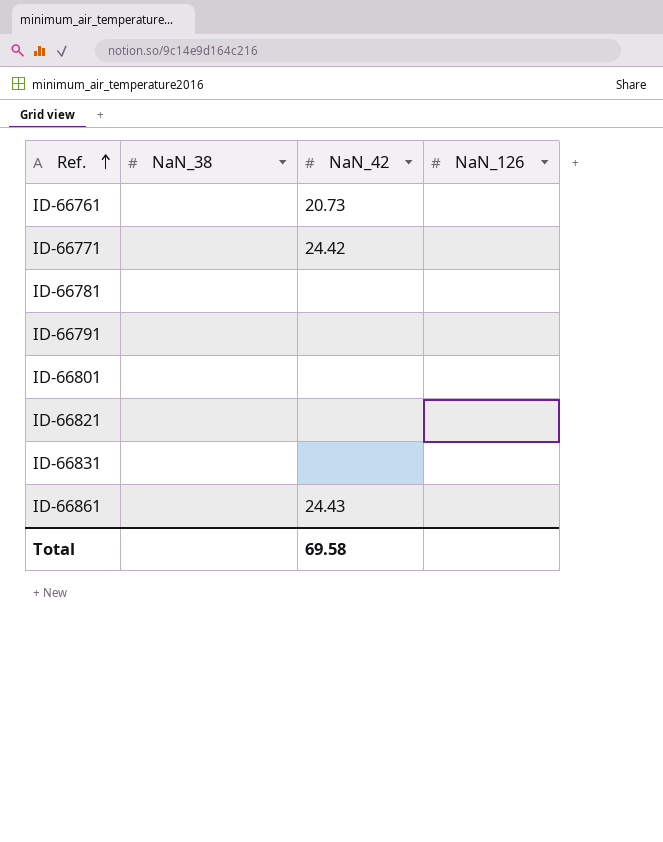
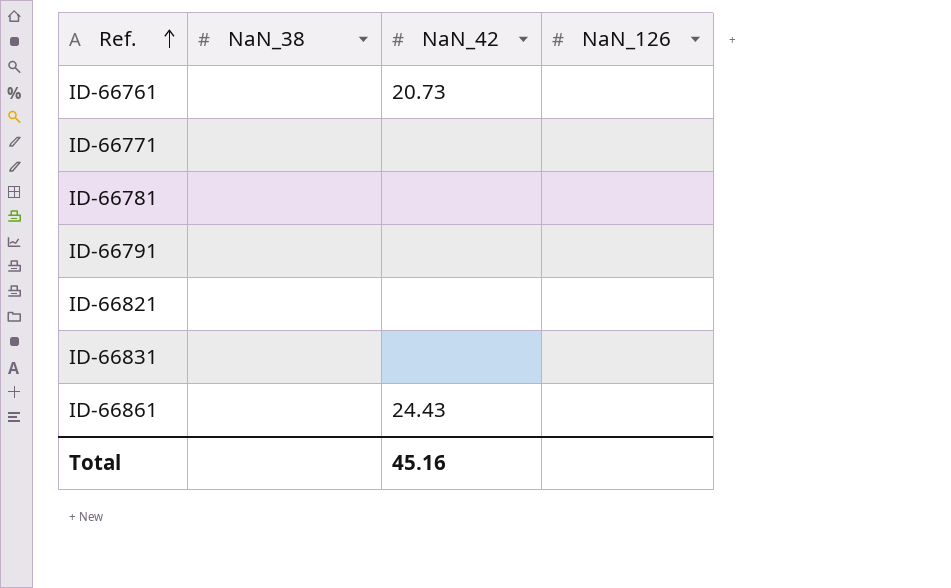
row ID-66801: none | none | none -> none
ID-66771 | NaN_42: 24.42 -> none
Total | NaN_42: 69.58 -> 45.16

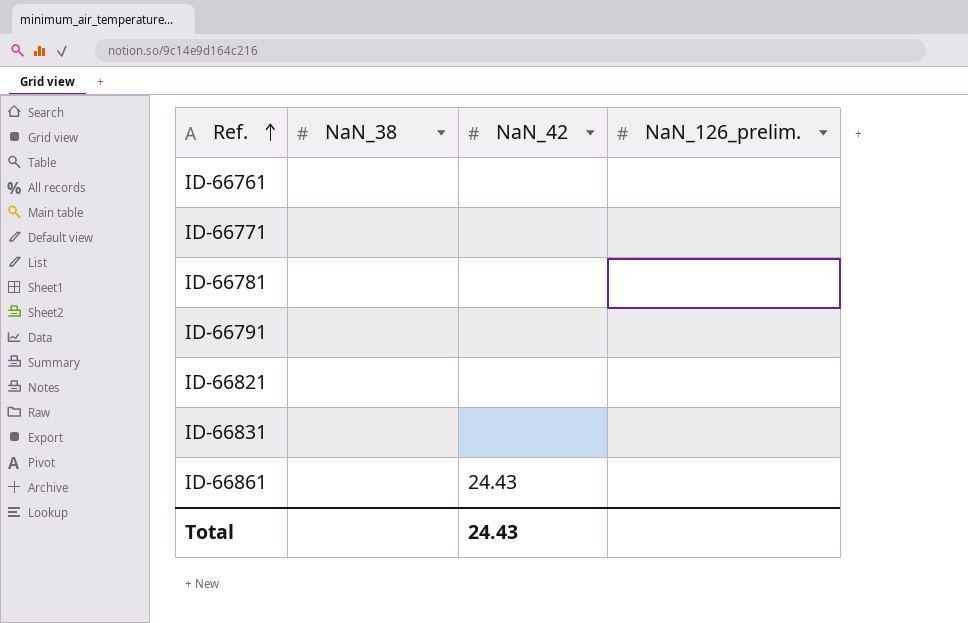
column name: NaN_126 -> NaN_126_prelim.
ID-66761 | NaN_42: 20.73 -> none
Total | NaN_42: 45.16 -> 24.43

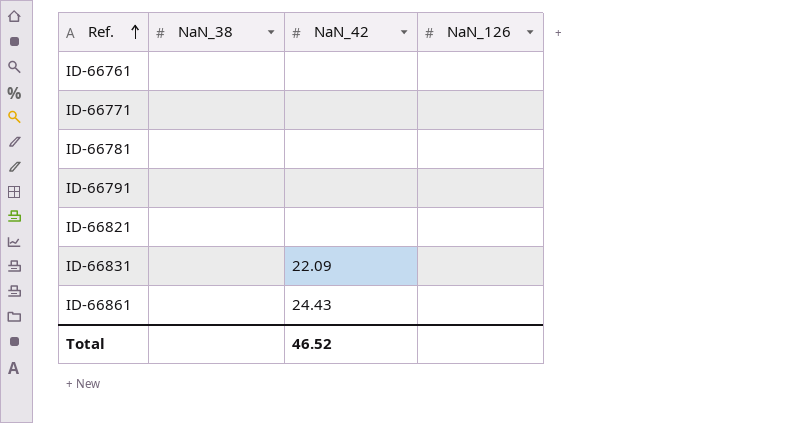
column name: NaN_126_prelim. -> NaN_126
ID-66831 | NaN_42: none -> 22.09
Total | NaN_42: 24.43 -> 46.52

